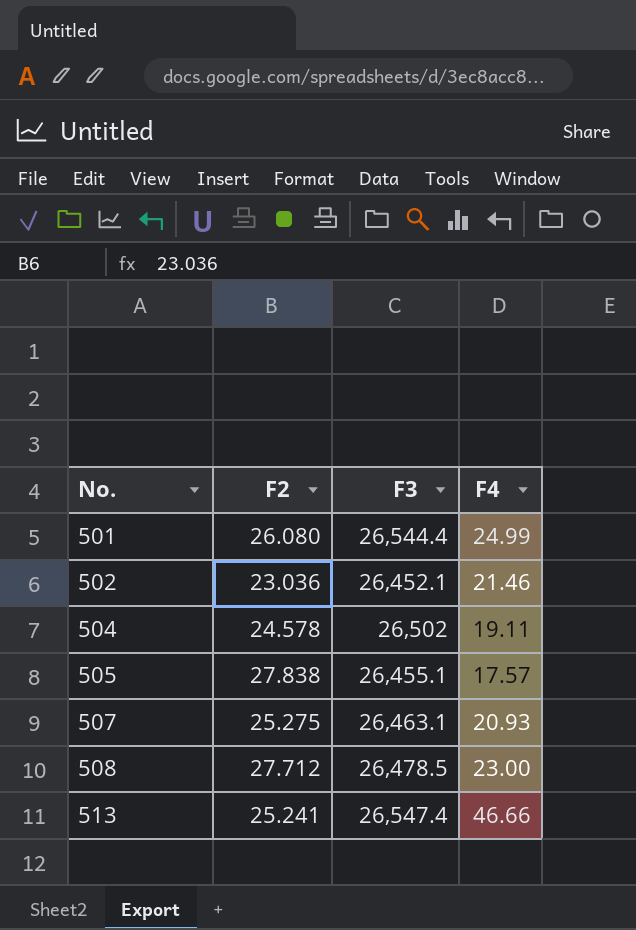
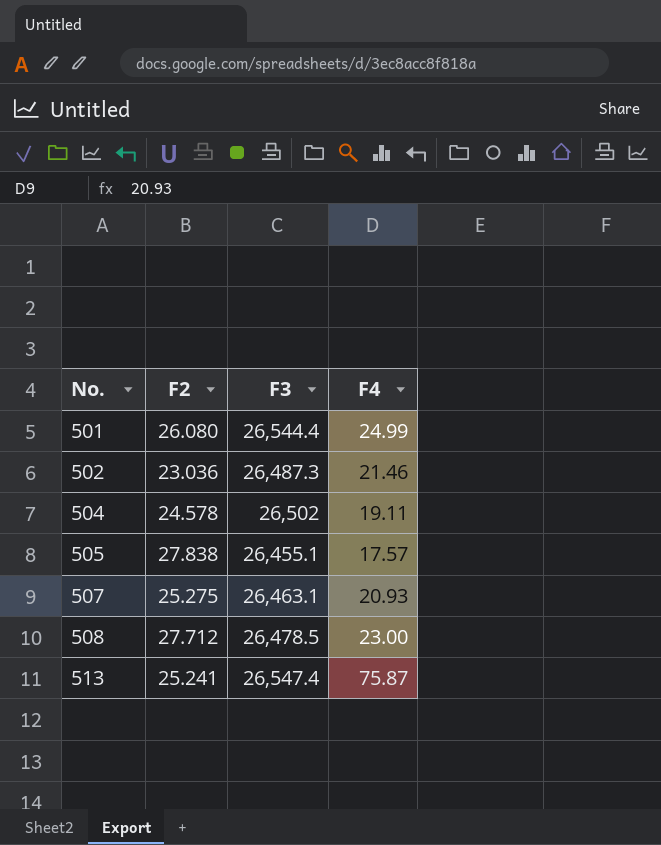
502 | F3: 26,452.1 -> 26,487.3
513 | F4: 46.66 -> 75.87

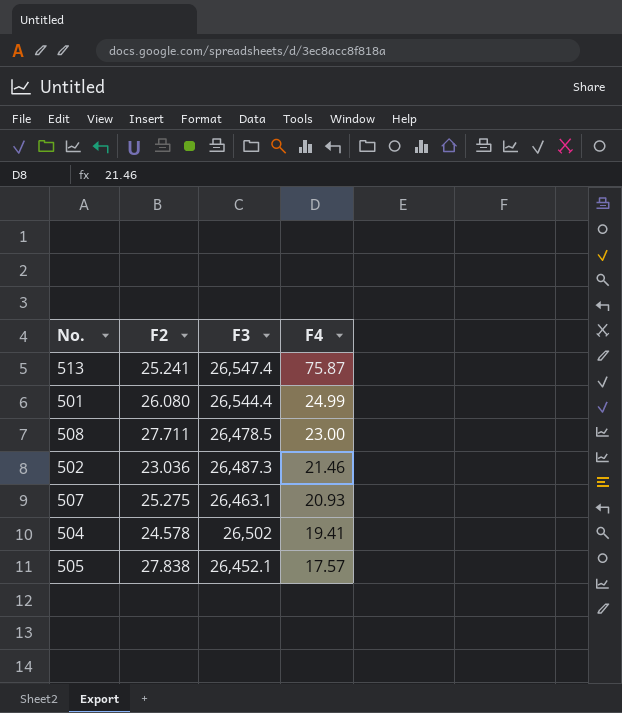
row order: No. ascending -> F4 descending
508 | F2: 27.712 -> 27.711
504 | F4: 19.11 -> 19.41
505 | F3: 26,455.1 -> 26,452.1

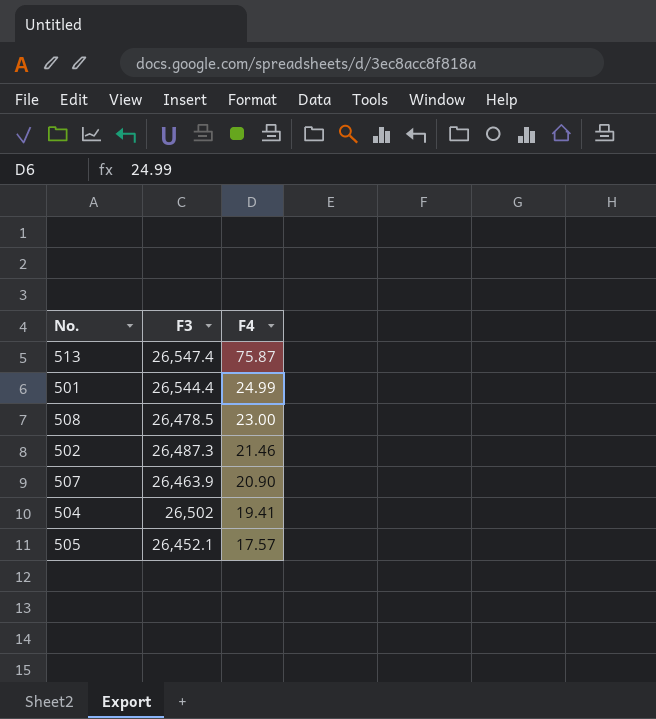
column F2 | position: 2 -> none
507 | F3: 26,463.1 -> 26,463.9
507 | F4: 20.93 -> 20.90

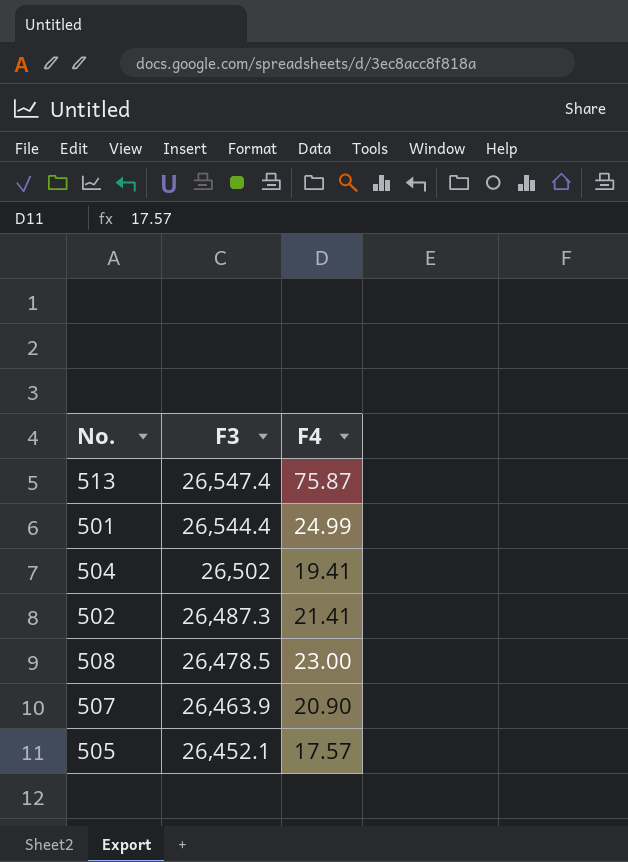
row order: F4 descending -> F3 descending
502 | F4: 21.46 -> 21.41

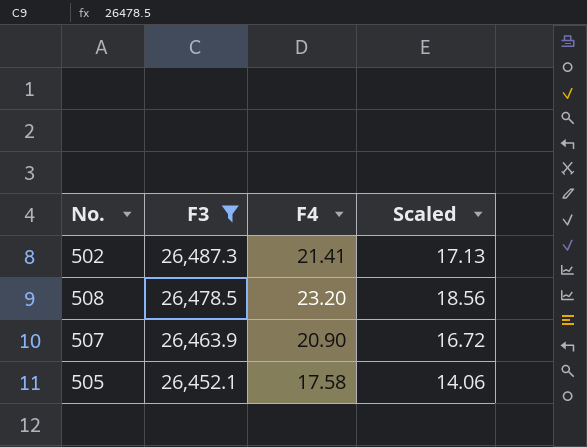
filter: none -> F3 <= 26,487.3
column Scaled | formula: none -> [F4] * 0.8
508 | F4: 23.00 -> 23.20
505 | F4: 17.57 -> 17.58

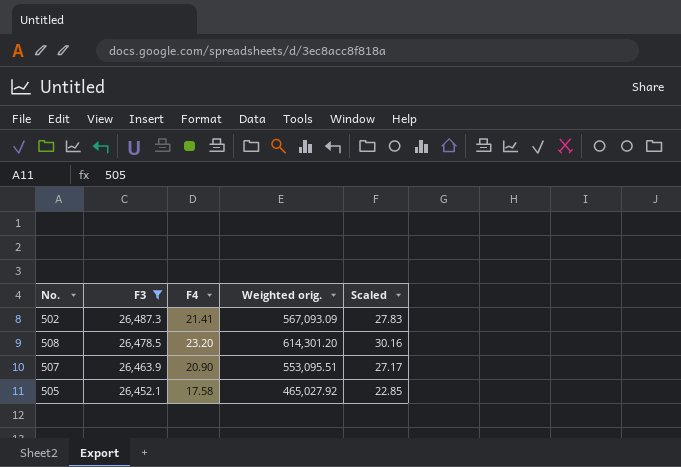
column Weighted orig. | formula: none -> [F3] * [F4]
column Scaled | formula: [F4] * 0.8 -> [F4] * 1.3

